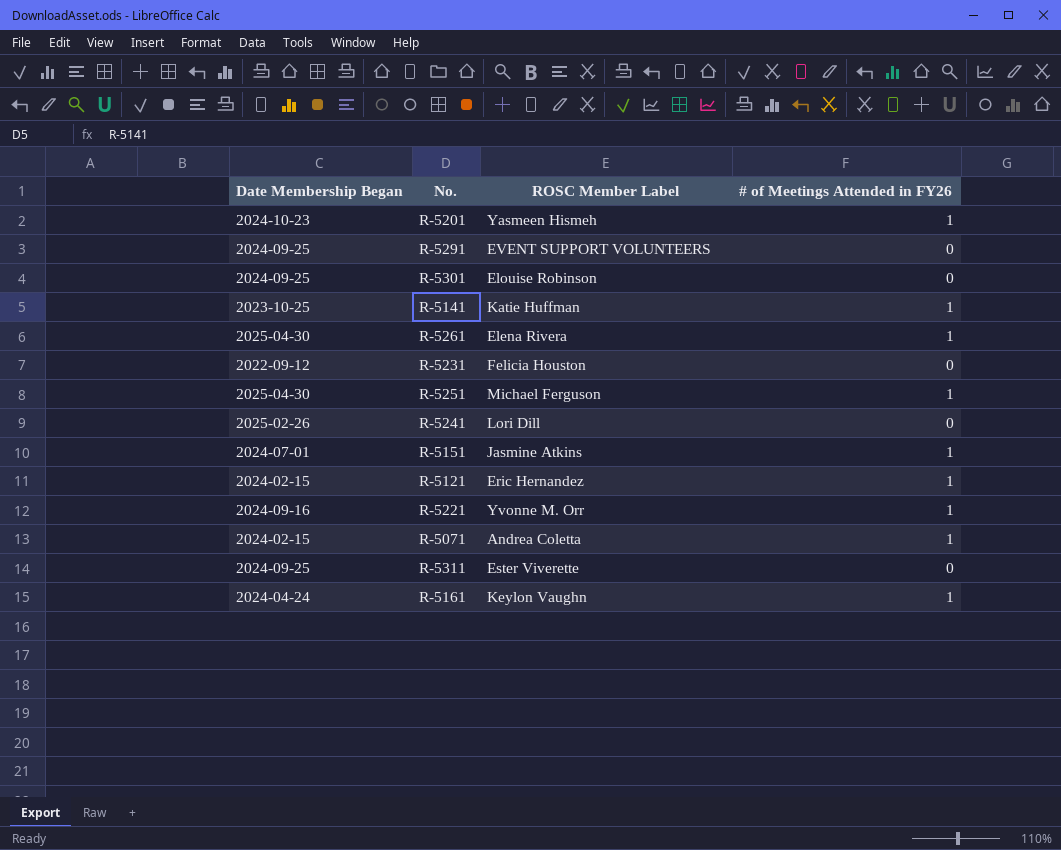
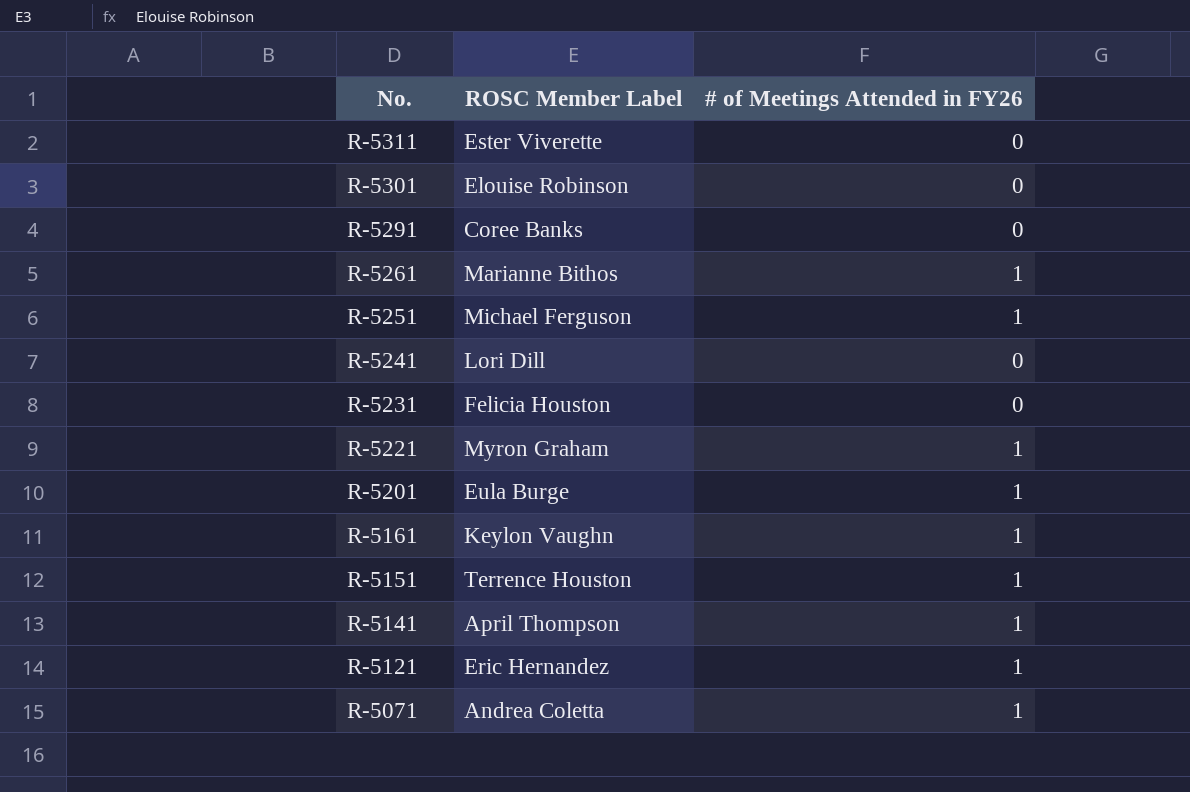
row order: none -> No. descending
column Date Membership Began | position: 1 -> none
R-5291 | ROSC Member Label: EVENT SUPPORT VOLUNTEERS -> Coree Banks
R-5261 | ROSC Member Label: Elena Rivera -> Marianne Bithos
R-5221 | ROSC Member Label: Yvonne M. Orr -> Myron Graham
R-5201 | ROSC Member Label: Yasmeen Hismeh -> Eula Burge
R-5151 | ROSC Member Label: Jasmine Atkins -> Terrence Houston
R-5141 | ROSC Member Label: Katie Huffman -> April Thompson

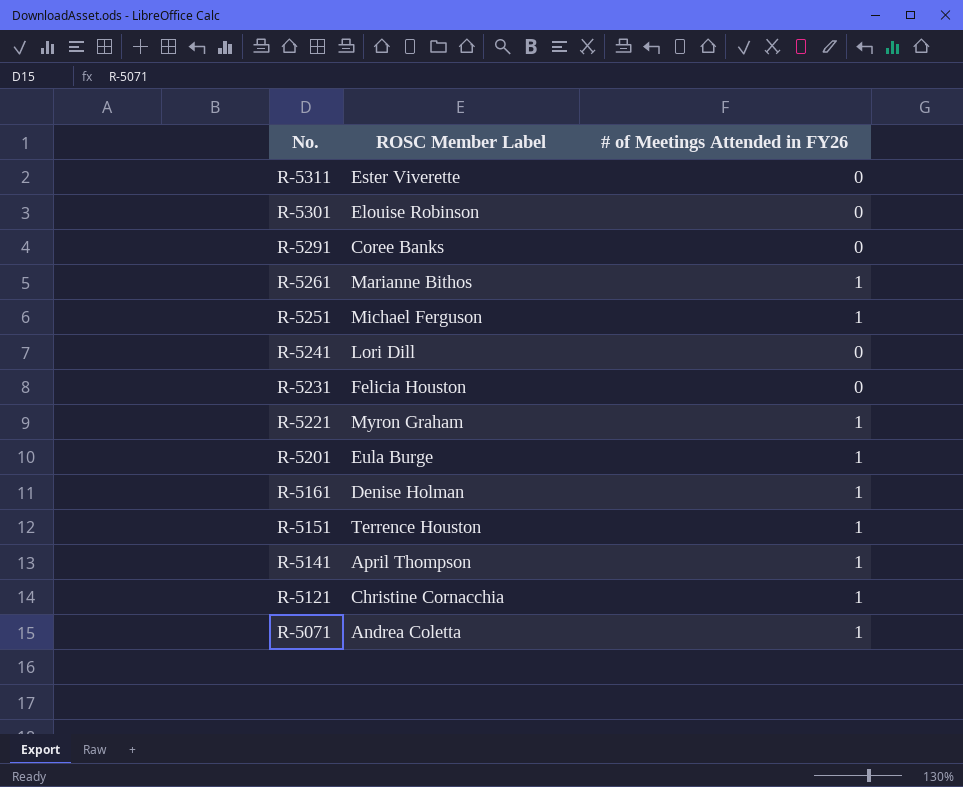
R-5161 | ROSC Member Label: Keylon Vaughn -> Denise Holman
R-5121 | ROSC Member Label: Eric Hernandez -> Christine Cornacchia

